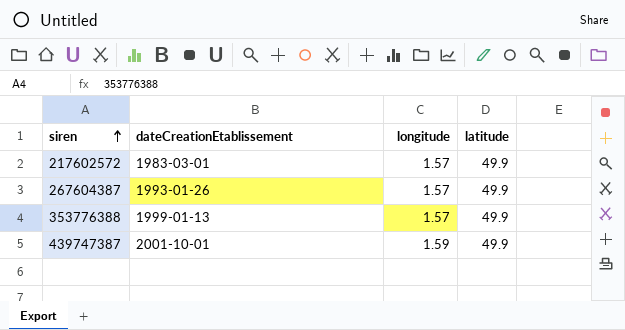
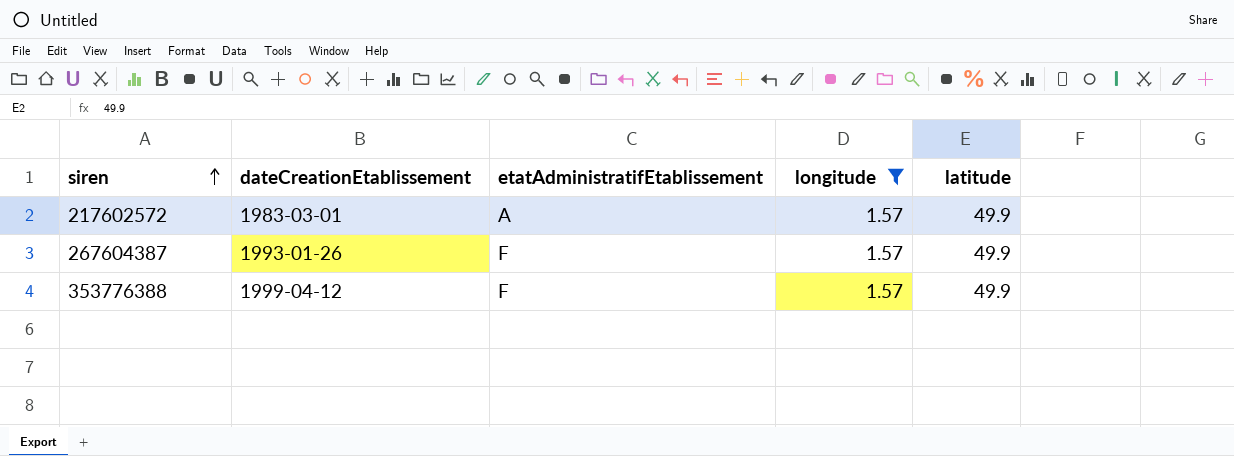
filter: none -> longitude = 1.57
column etatAdministratifEtablissement | position: none -> 3
353776388 | dateCreationEtablissement: 1999-01-13 -> 1999-04-12

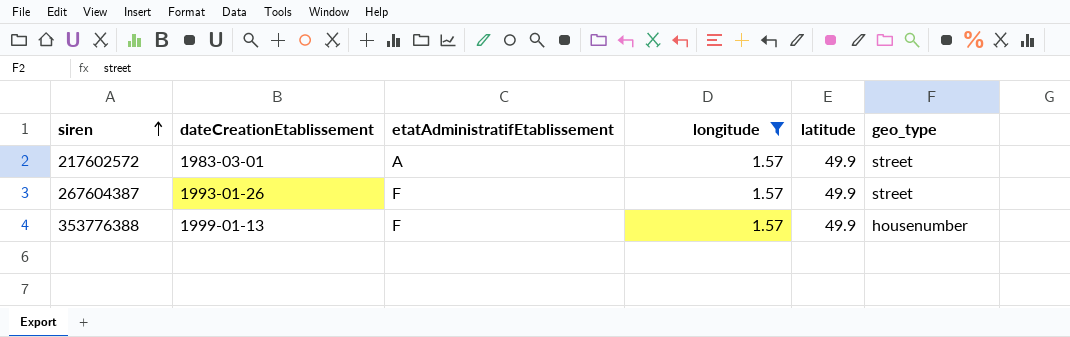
column geo_type | position: none -> 6
353776388 | dateCreationEtablissement: 1999-04-12 -> 1999-01-13

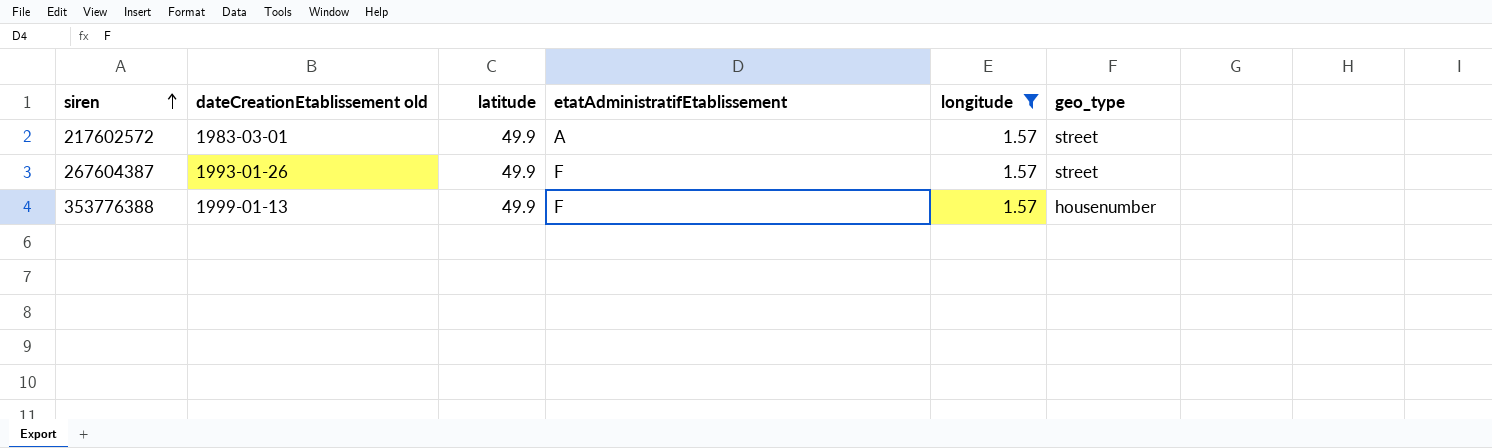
column name: dateCreationEtablissement -> dateCreationEtablissement old
column latitude | position: 5 -> 3

